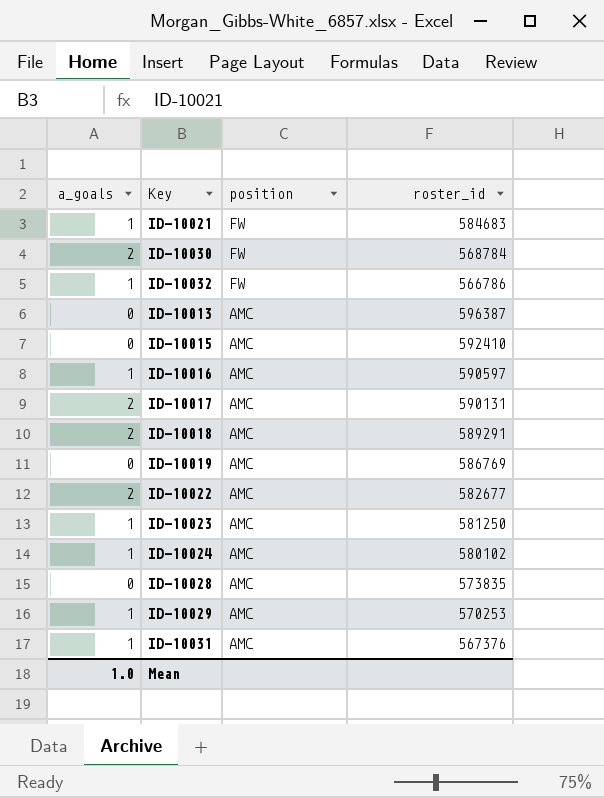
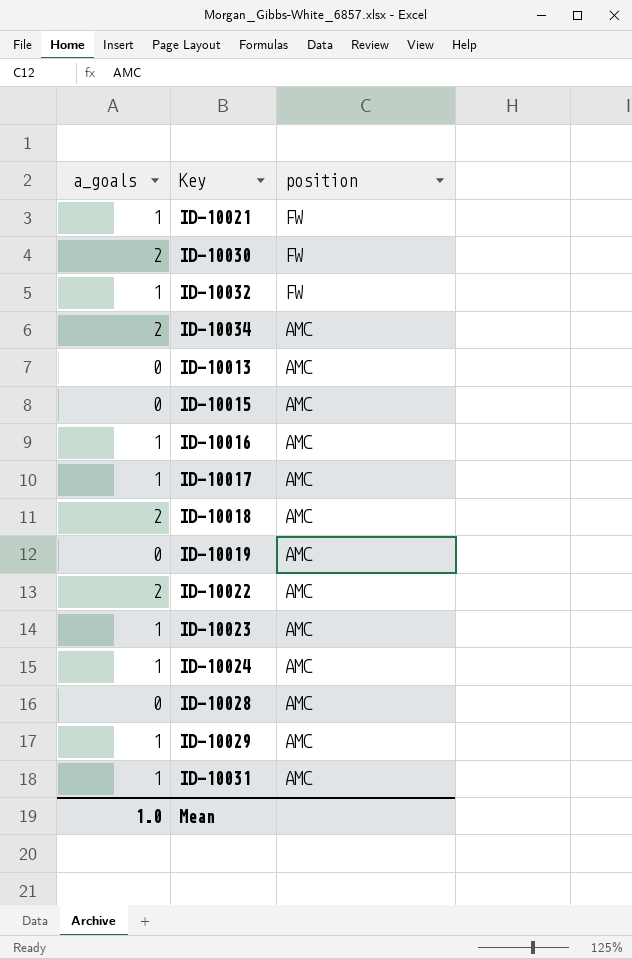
column roster_id | position: 4 -> none
row ID-10034: none -> 2 | AMC
ID-10017 | a_goals: 2 -> 1

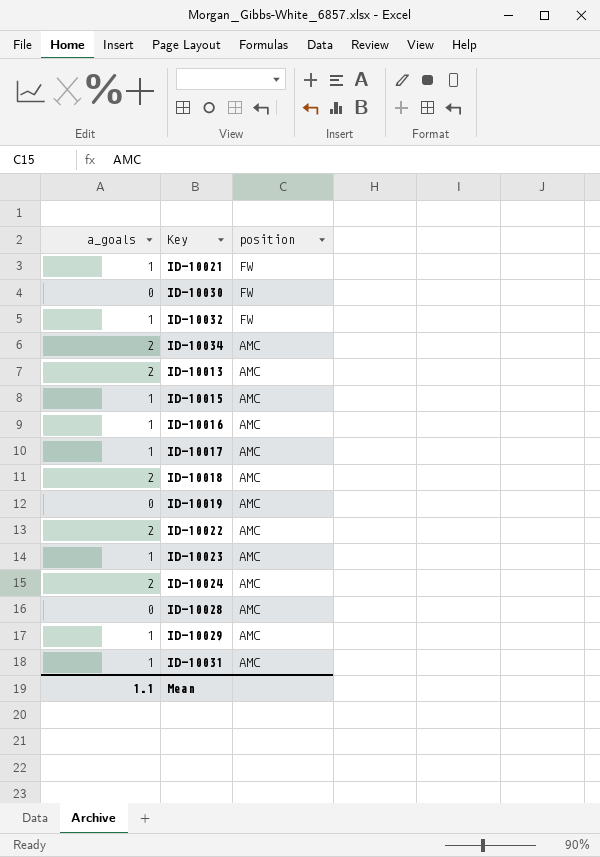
ID-10030 | a_goals: 2 -> 0
ID-10013 | a_goals: 0 -> 2
ID-10015 | a_goals: 0 -> 1
ID-10024 | a_goals: 1 -> 2
Mean | a_goals: 1.0 -> 1.1

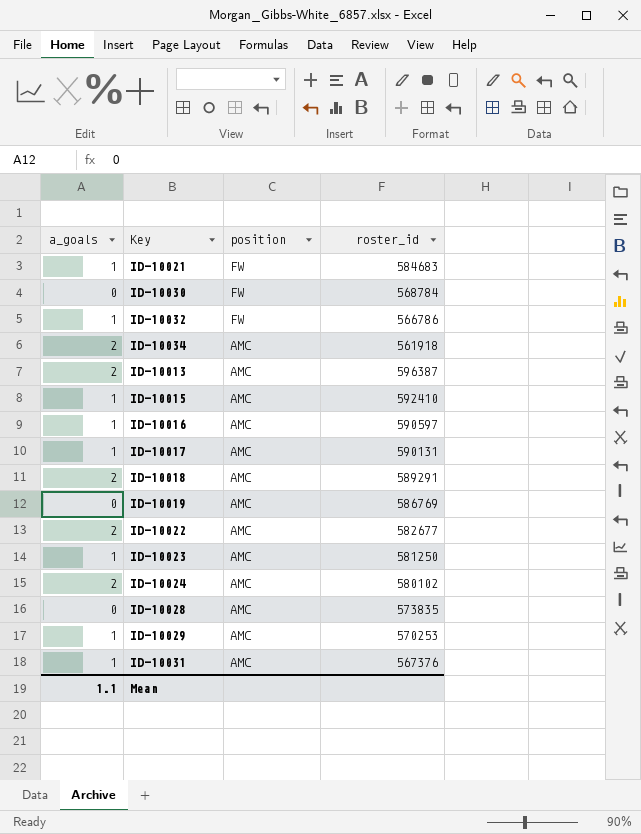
column roster_id | position: none -> 4

